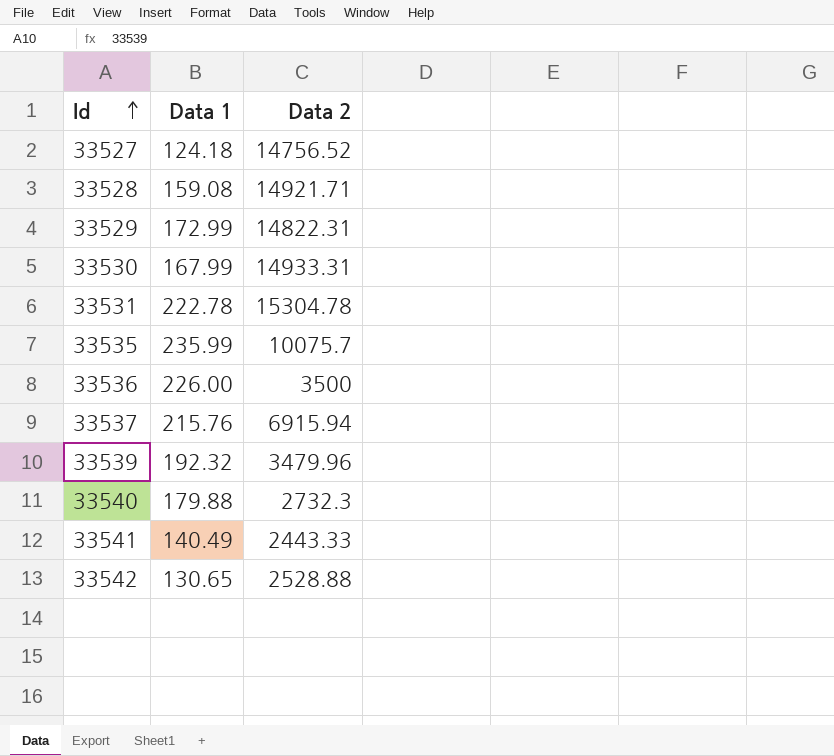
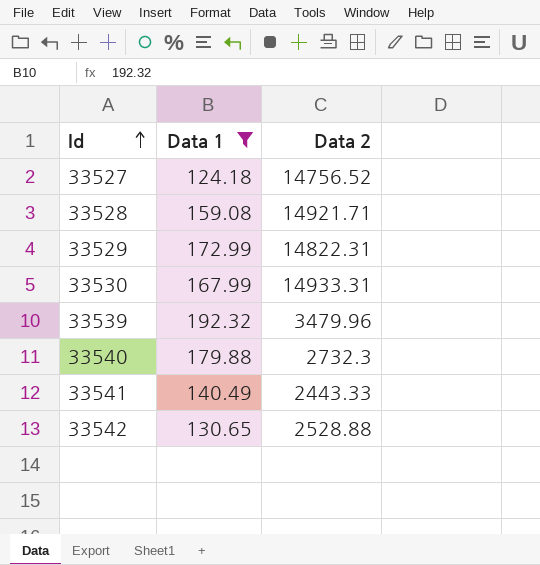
filter: none -> Data 1 <= 192.32

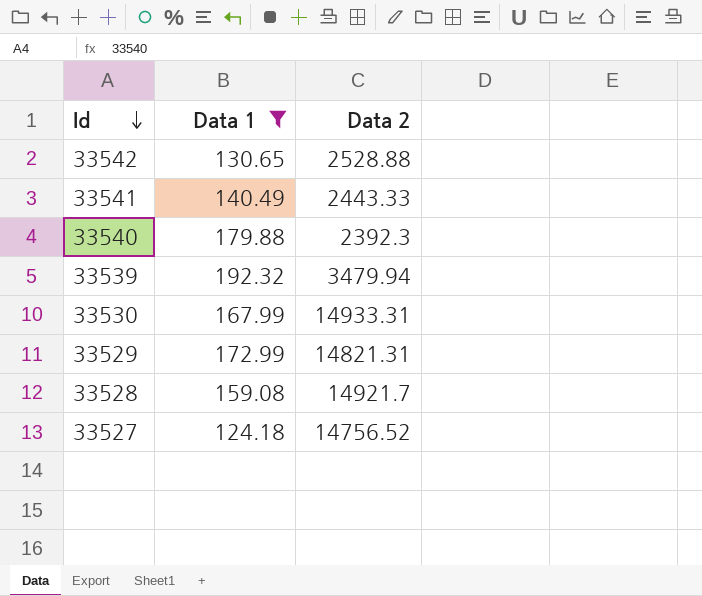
row order: Id ascending -> Id descending
33540 | Data 2: 2732.3 -> 2392.3
33539 | Data 2: 3479.96 -> 3479.94
33529 | Data 2: 14822.31 -> 14821.31
33528 | Data 2: 14921.71 -> 14921.7

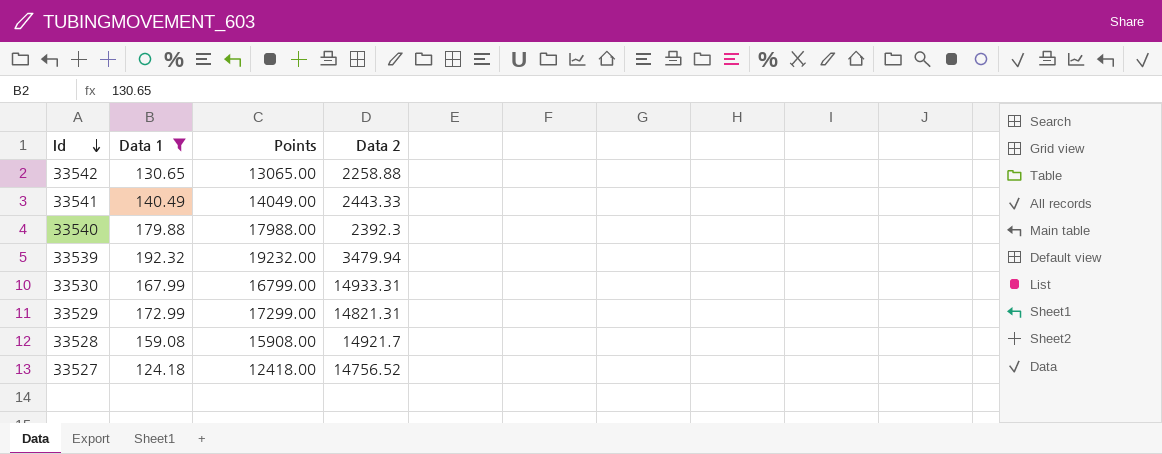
column Points | formula: none -> [Data 1] * 100
33542 | Data 2: 2528.88 -> 2258.88

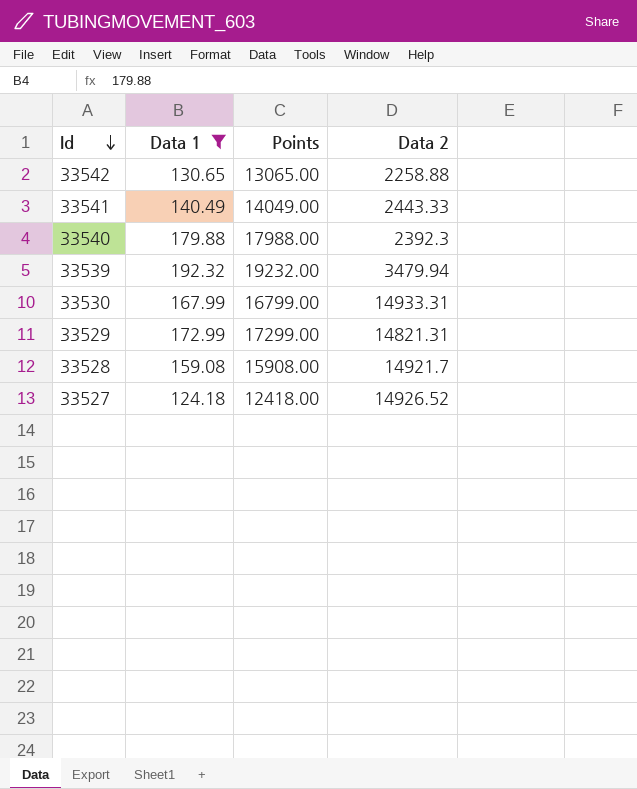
33527 | Data 2: 14756.52 -> 14926.52

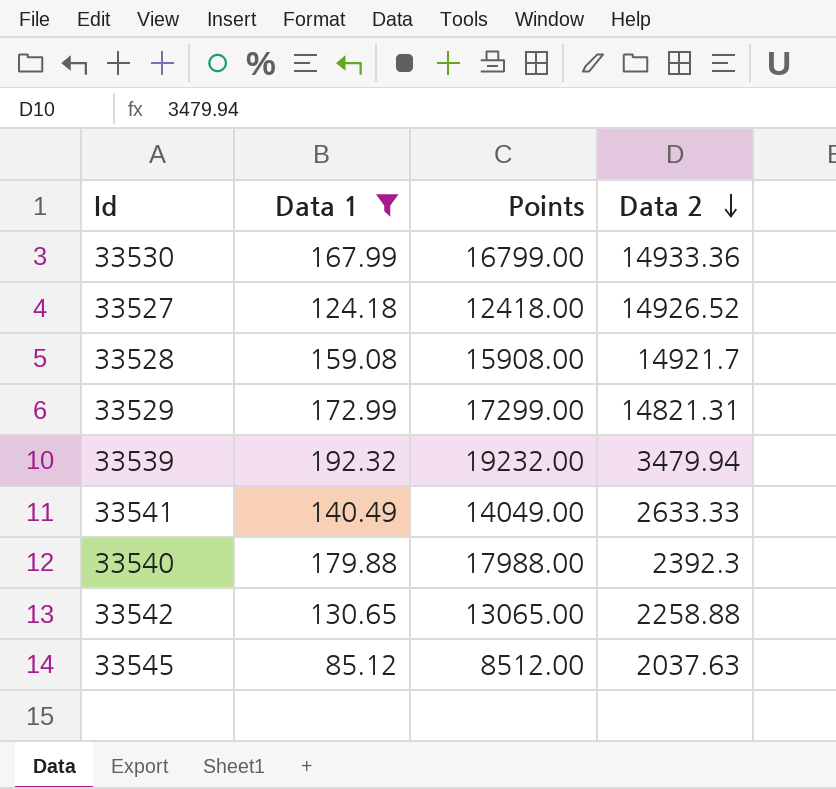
row order: Id descending -> Data 2 descending
33530 | Data 2: 14933.31 -> 14933.36
33541 | Data 2: 2443.33 -> 2633.33
row 33545: none -> 85.12 | 8512.00 | 2037.63

